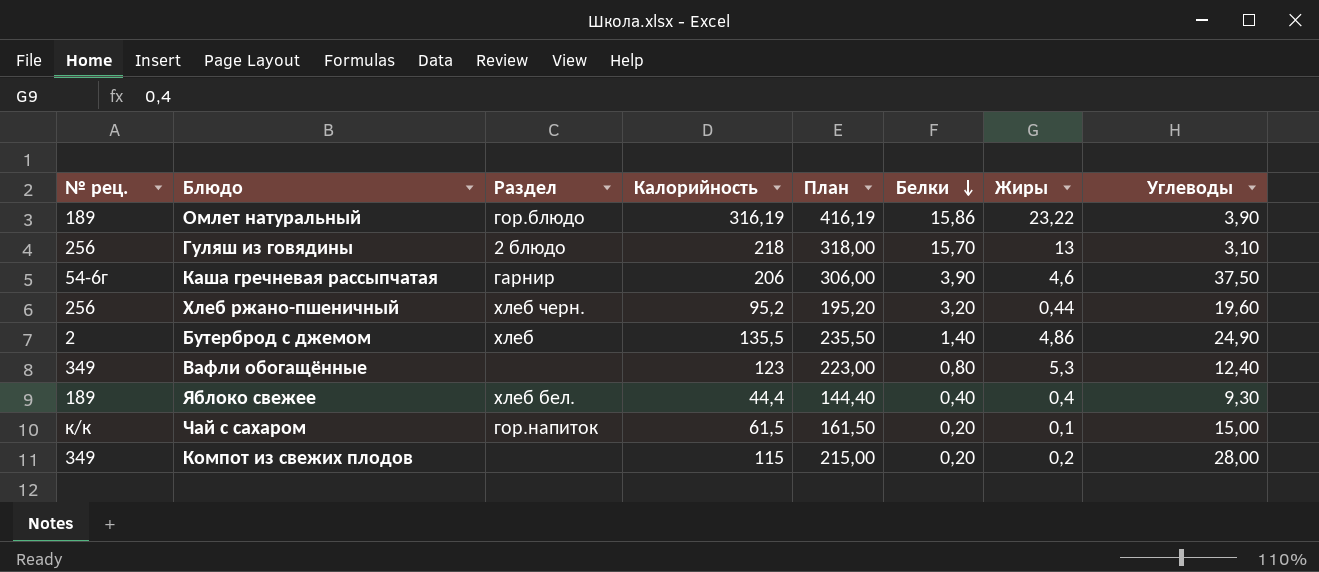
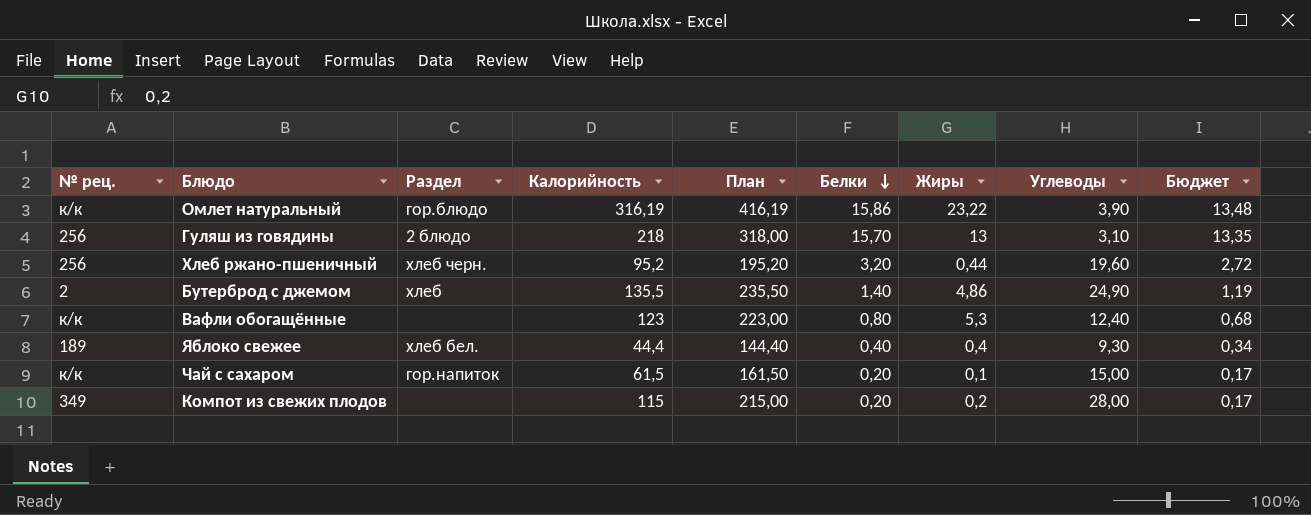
column Бюджет | formula: none -> [Белки] * 0,85
row Каша гречневая рассыпчатая: 54-6г | гарнир | 206 | 306,00 | 3,90 | 4,6 | 37,50 -> none
Омлет натуральный | № рец.: 189 -> к/к
Вафли обогащённые | № рец.: 349 -> к/к

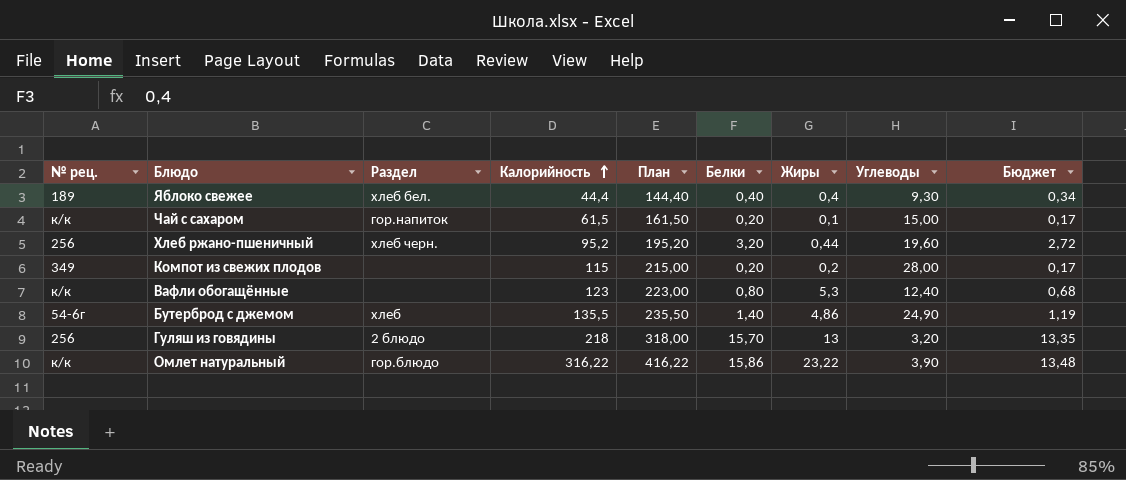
row order: Белки descending -> Калорийность ascending
Бутерброд с джемом | № рец.: 2 -> 54-6г
Гуляш из говядины | Углеводы: 3,10 -> 3,20
Омлет натуральный | Калорийность: 316,19 -> 316,22
Омлет натуральный | План: 416,19 -> 416,22

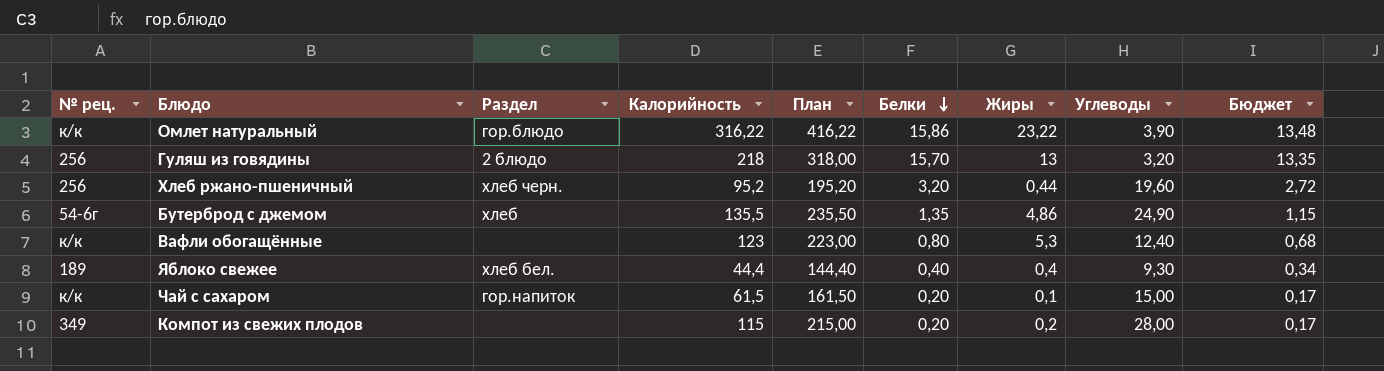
row order: Калорийность ascending -> Белки descending
Бутерброд с джемом | Белки: 1,40 -> 1,35
Бутерброд с джемом | Бюджет: 1,19 -> 1,15

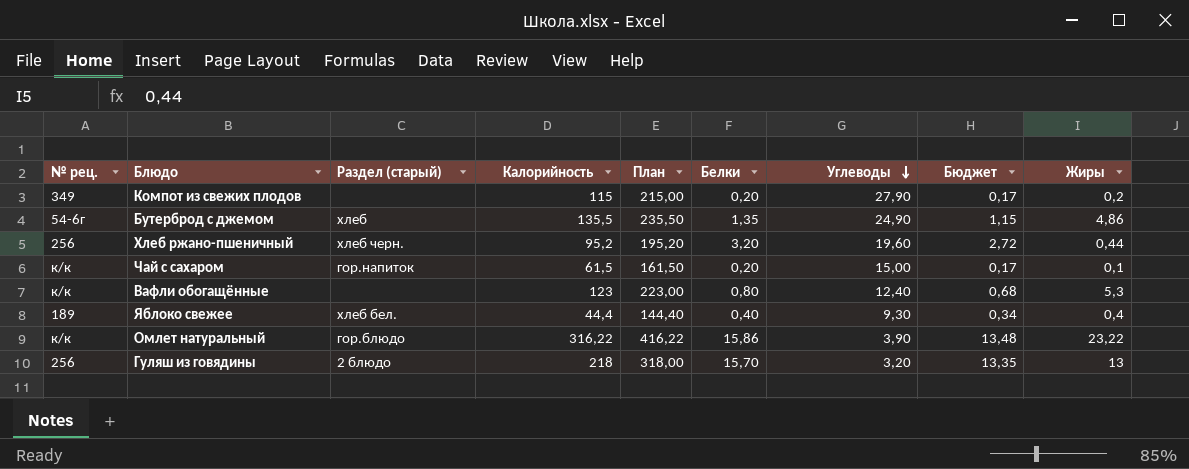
row order: Белки descending -> Углеводы descending
column name: Раздел -> Раздел (старый)
column Жиры | position: 7 -> 9
Компот из свежих плодов | Углеводы: 28,00 -> 27,90

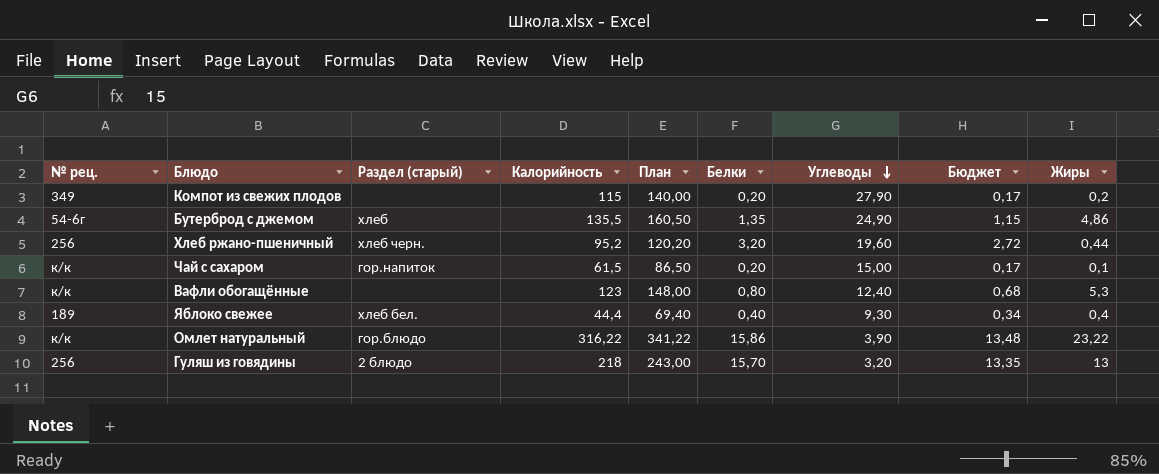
column План | formula: [Калорийность] + 100 -> [Калорийность] + 25

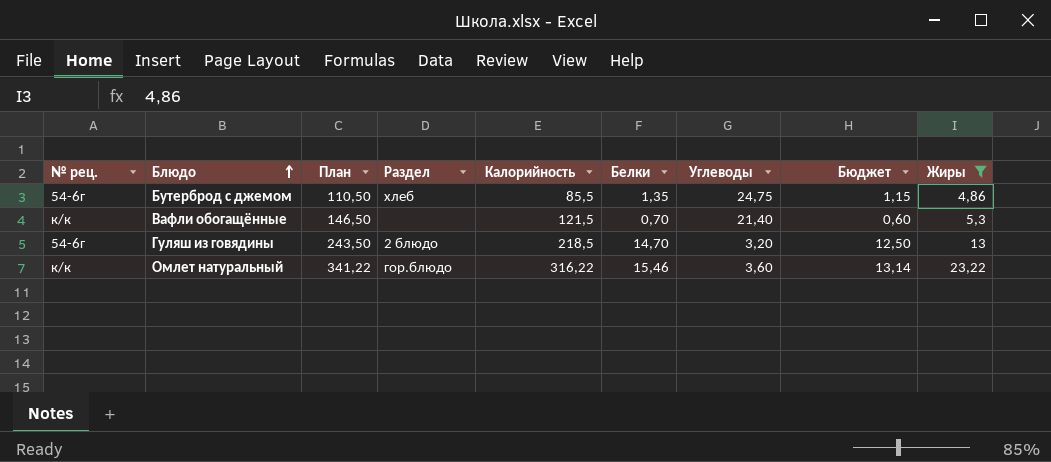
filter: none -> Жиры >= 4,86
row order: Углеводы descending -> Блюдо ascending
column План | position: 5 -> 3
column name: Раздел (старый) -> Раздел
Бутерброд с джемом | План: 160,50 -> 110,50
Бутерброд с джемом | Калорийность: 135,5 -> 85,5
Бутерброд с джемом | Углеводы: 24,90 -> 24,75
Вафли обогащённые | План: 148,00 -> 146,50
Вафли обогащённые | Калорийность: 123 -> 121,5
Вафли обогащённые | Белки: 0,80 -> 0,70
Вафли обогащённые | Углеводы: 12,40 -> 21,40
Вафли обогащённые | Бюджет: 0,68 -> 0,60
Гуляш из говядины | № рец.: 256 -> 54-6г
Гуляш из говядины | План: 243,00 -> 243,50
Гуляш из говядины | Калорийность: 218 -> 218,5
Гуляш из говядины | Белки: 15,70 -> 14,70
Гуляш из говядины | Бюджет: 13,35 -> 12,50
Омлет натуральный | Белки: 15,86 -> 15,46
Омлет натуральный | Углеводы: 3,90 -> 3,60
Омлет натуральный | Бюджет: 13,48 -> 13,14

